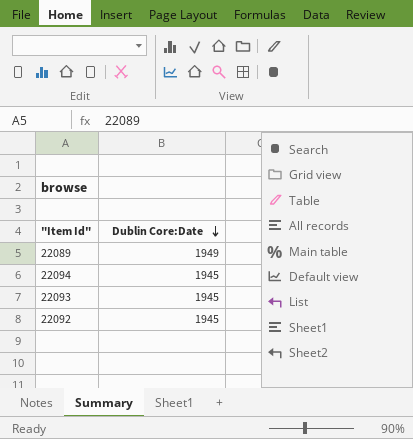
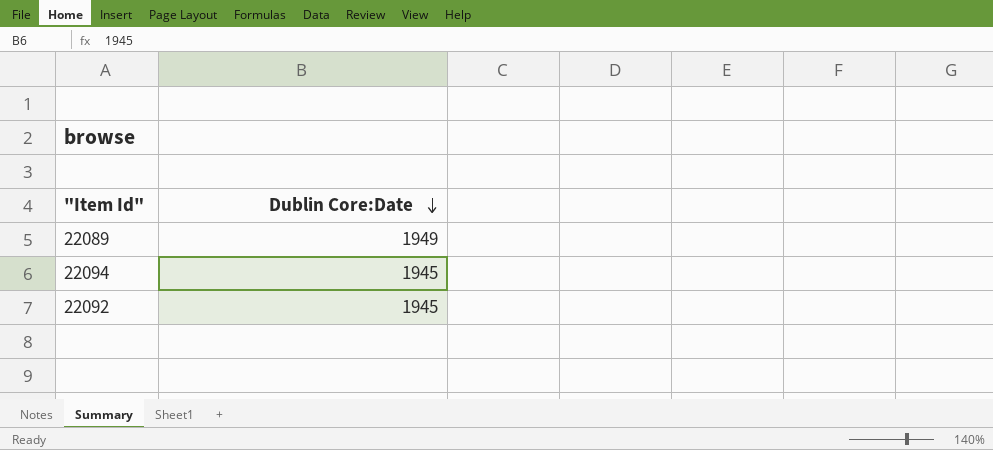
row 22093: 1945 -> none

